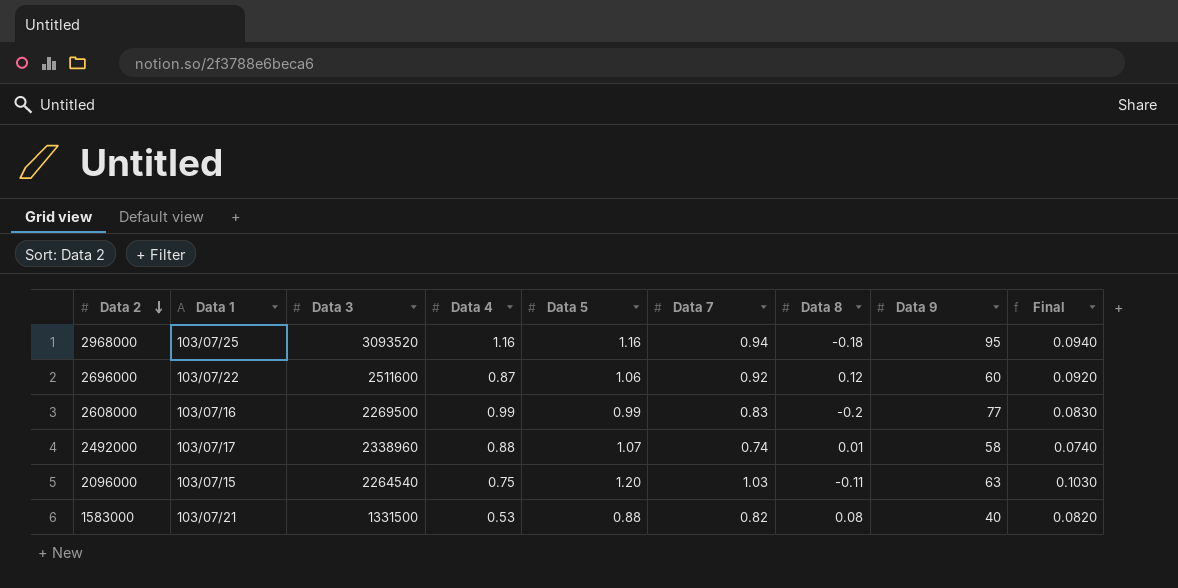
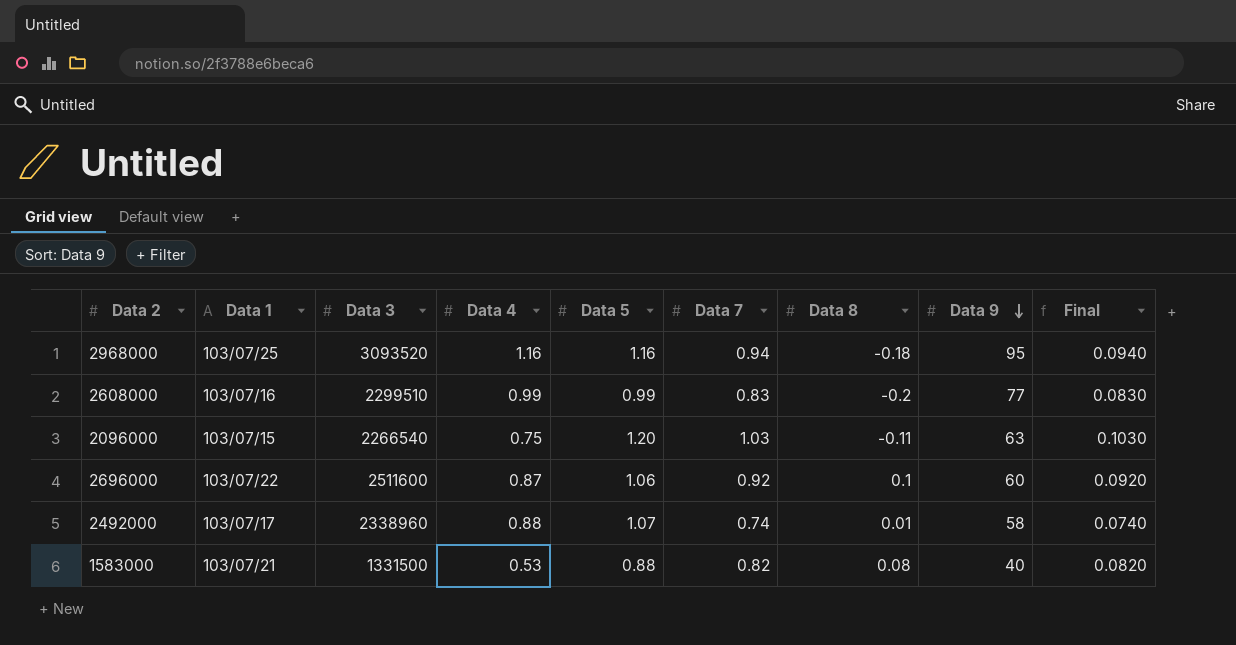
row order: Data 2 descending -> Data 9 descending
2608000 | Data 3: 2269500 -> 2299510
2096000 | Data 3: 2264540 -> 2266540
2696000 | Data 8: 0.12 -> 0.1

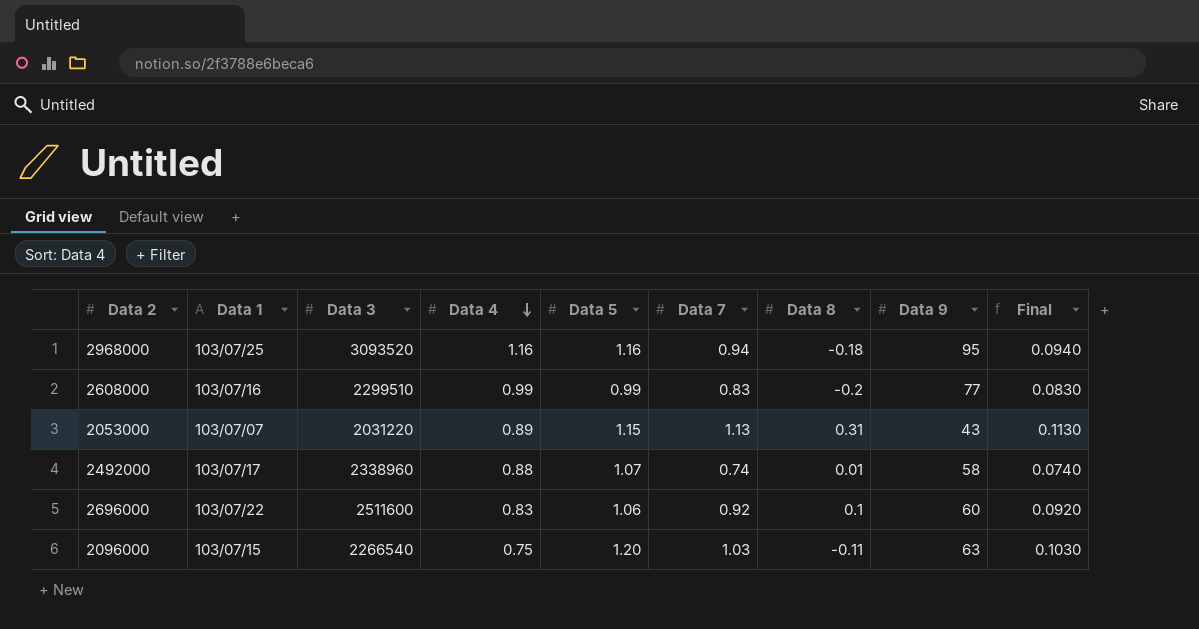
row order: Data 9 descending -> Data 4 descending
row 1583000: 103/07/21 | 1331500 | 0.53 | 0.88 | 0.82 | 0.08 | 40 | 0.0820 -> none
row 2053000: none -> 103/07/07 | 2031220 | 0.89 | 1.15 | 1.13 | 0.31 | 43 | 0.1130
2696000 | Data 4: 0.87 -> 0.83

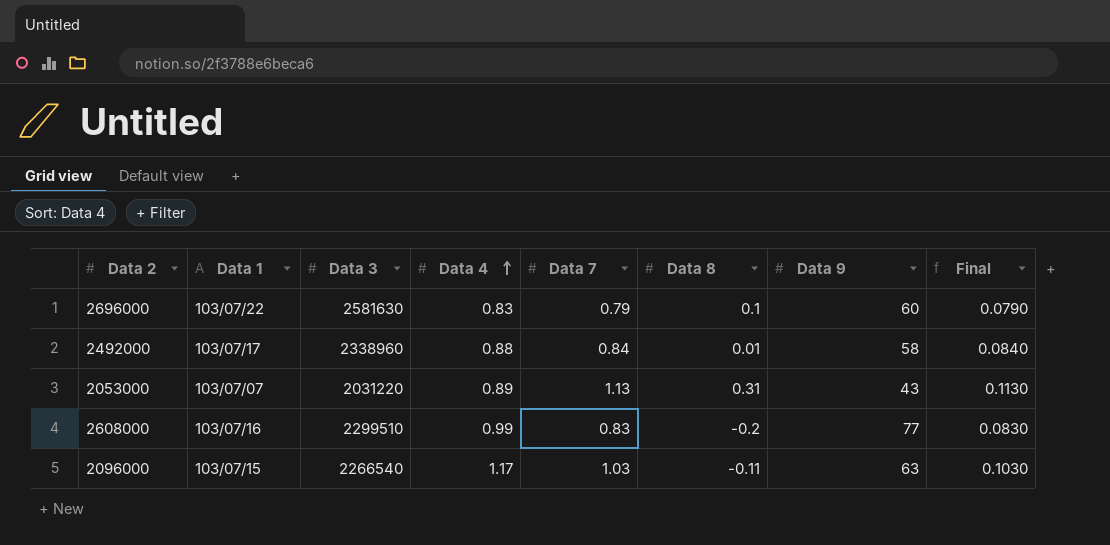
row order: Data 4 descending -> Data 4 ascending
column Data 5 | position: 5 -> none
row 2968000: 103/07/25 | 3093520 | 1.16 | 1.16 | 0.94 | -0.18 | 95 | 0.0940 -> none
2696000 | Data 3: 2511600 -> 2581630
2696000 | Data 7: 0.92 -> 0.79
2696000 | Final: 0.0920 -> 0.0790
2492000 | Data 7: 0.74 -> 0.84
2492000 | Final: 0.0740 -> 0.0840
2096000 | Data 4: 0.75 -> 1.17

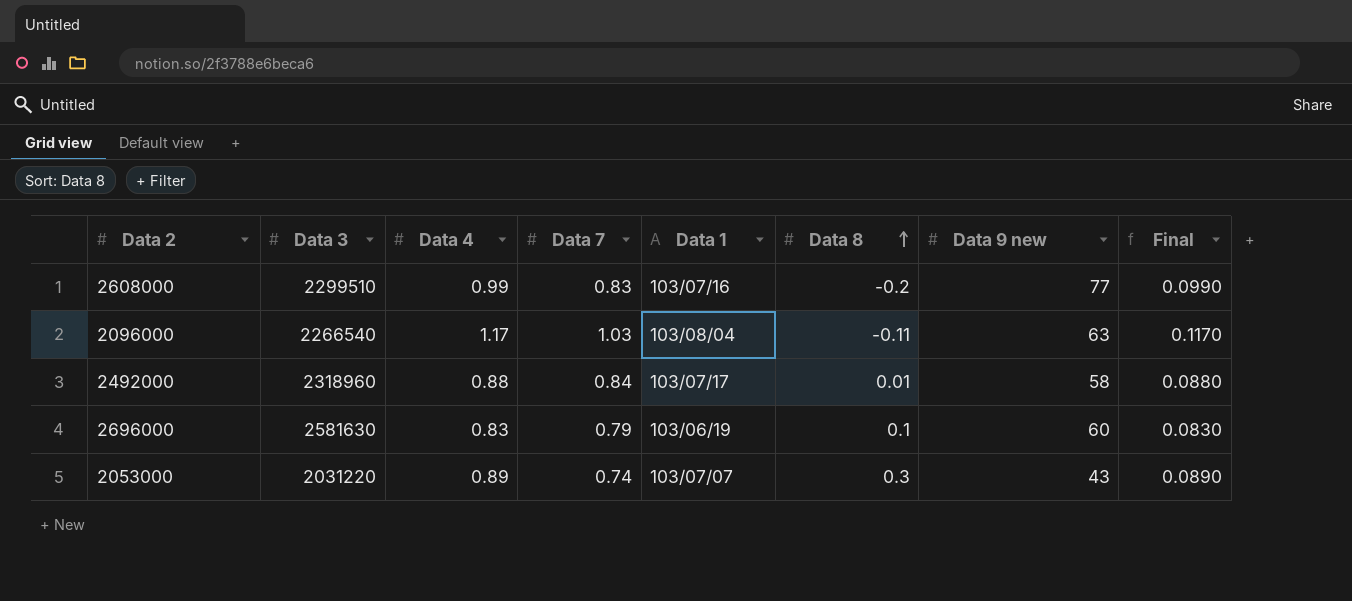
row order: Data 4 ascending -> Data 8 ascending
column Data 1 | position: 2 -> 5
column name: Data 9 -> Data 9 new
column Final | formula: [Data 7] * 0.1 -> [Data 4] * 0.1
2096000 | Data 1: 103/07/15 -> 103/08/04
2492000 | Data 3: 2338960 -> 2318960
2696000 | Data 1: 103/07/22 -> 103/06/19
2053000 | Data 7: 1.13 -> 0.74
2053000 | Data 8: 0.31 -> 0.3

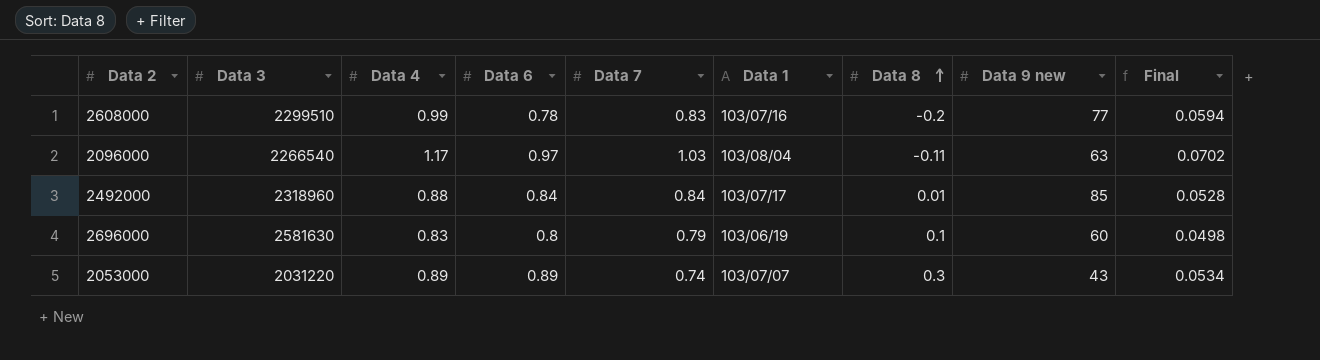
column Data 6 | position: none -> 4
column Final | formula: [Data 4] * 0.1 -> [Data 4] * 0.06
2492000 | Data 9 new: 58 -> 85

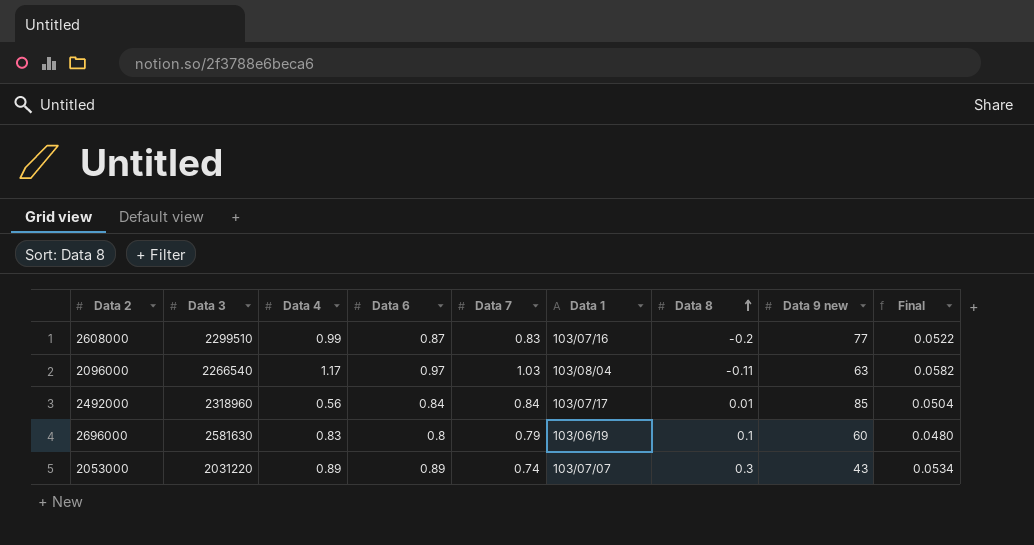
column Final | formula: [Data 4] * 0.06 -> [Data 6] * 0.06
2608000 | Data 6: 0.78 -> 0.87
2492000 | Data 4: 0.88 -> 0.56

